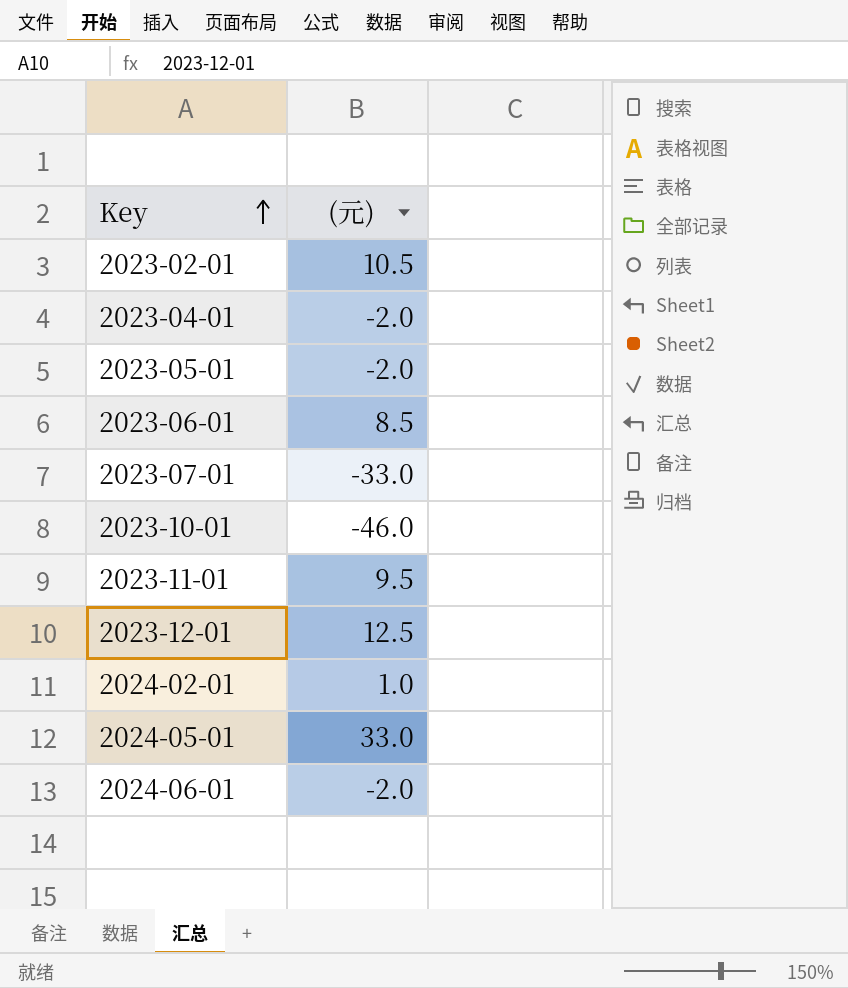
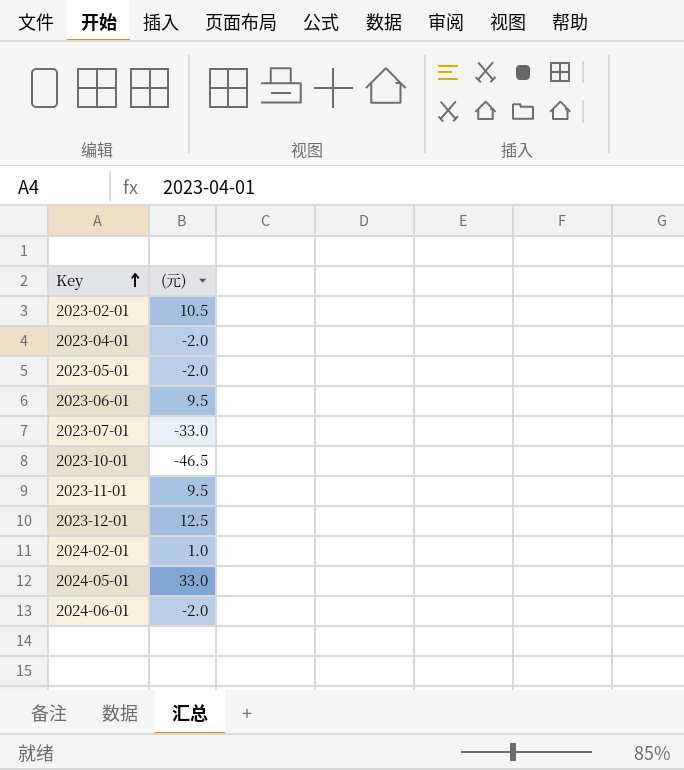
2023-06-01 | (元): 8.5 -> 9.5
2023-10-01 | (元): -46.0 -> -46.5

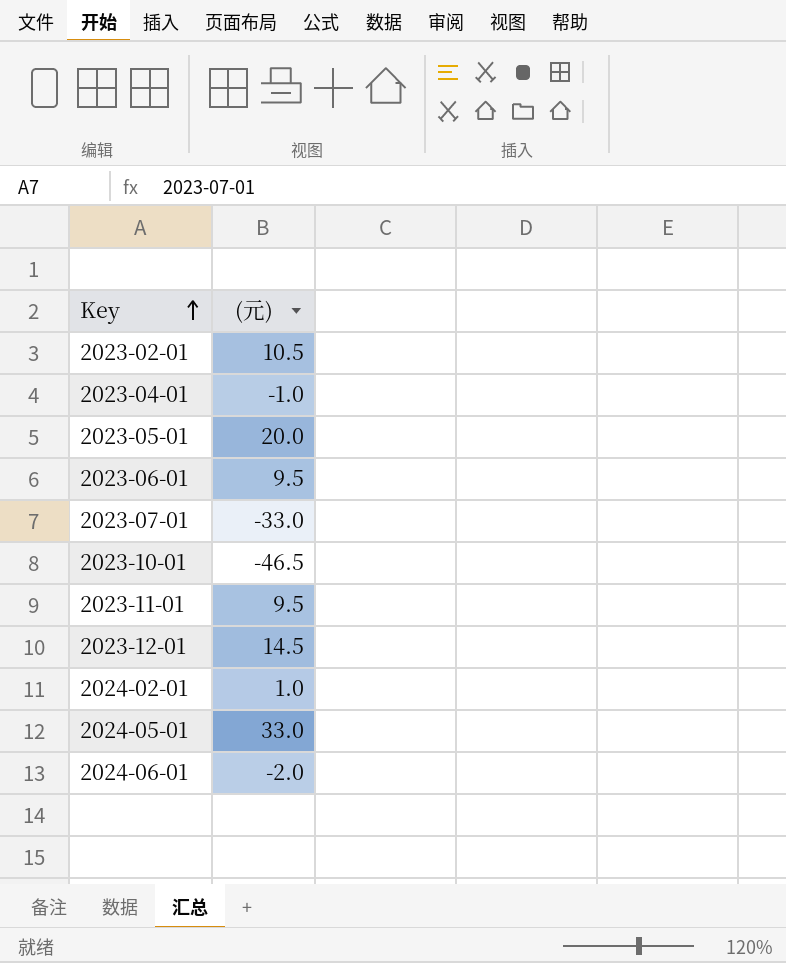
2023-04-01 | (元): -2.0 -> -1.0
2023-05-01 | (元): -2.0 -> 20.0
2023-12-01 | (元): 12.5 -> 14.5

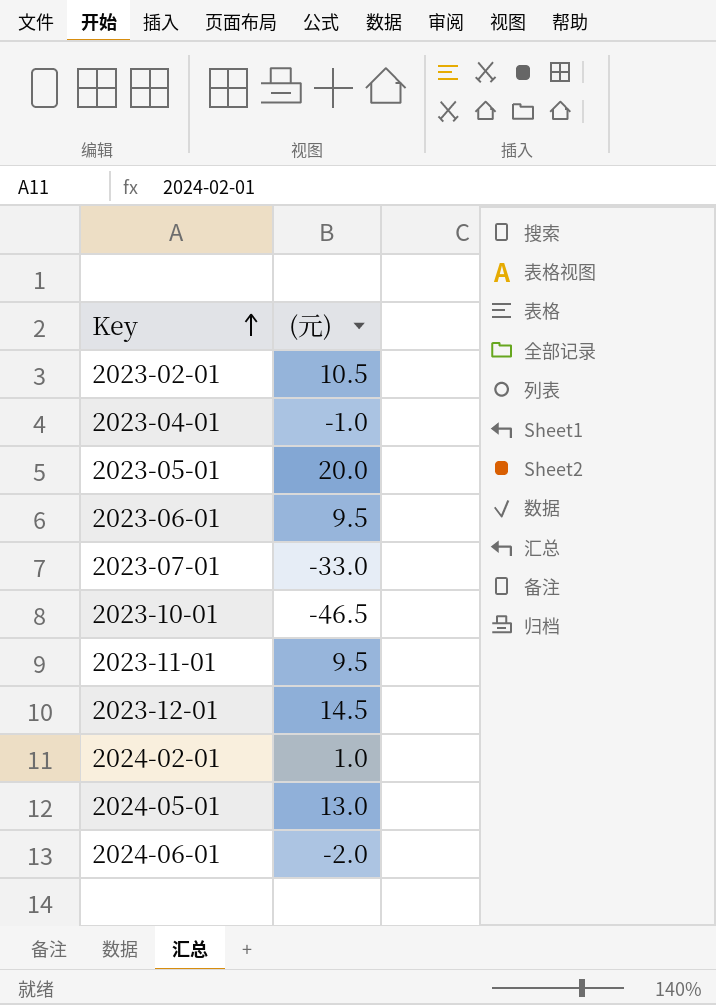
2024-05-01 | (元): 33.0 -> 13.0

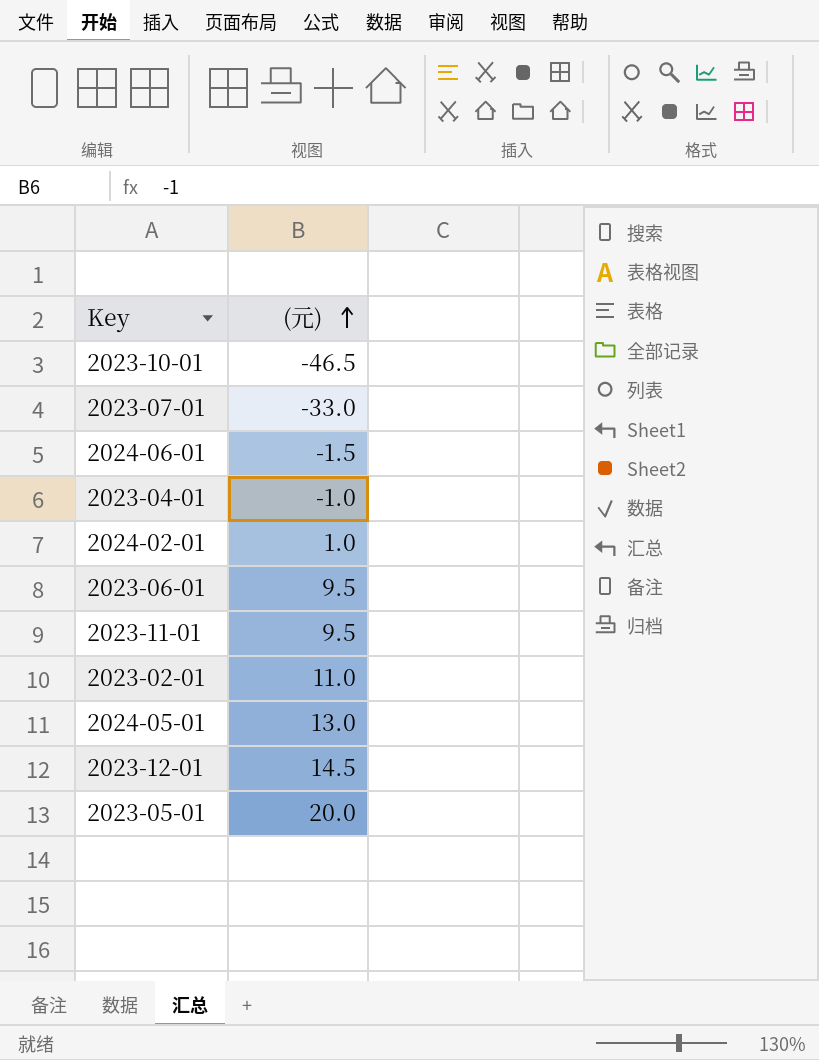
row order: Key ascending -> (元) ascending
2024-06-01 | (元): -2.0 -> -1.5
2023-02-01 | (元): 10.5 -> 11.0

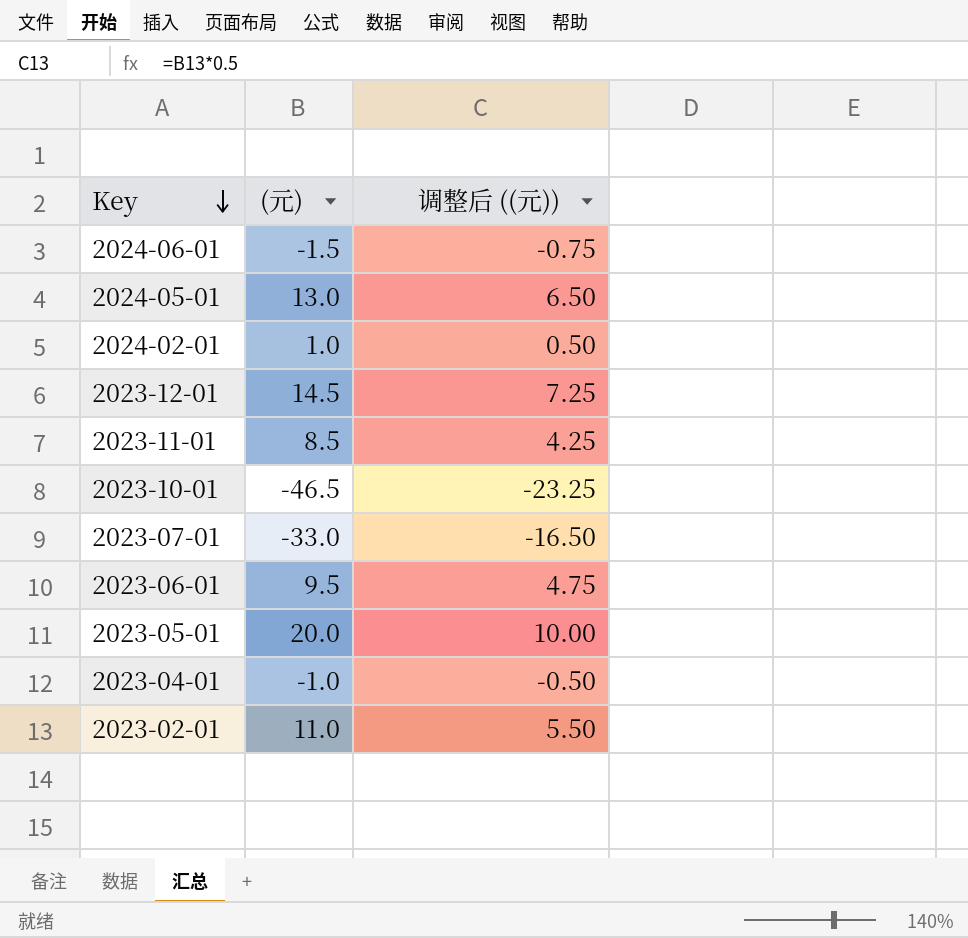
row order: (元) ascending -> Key descending
column 调整后 ((元)) | formula: none -> [(元)] * 0.5
2023-11-01 | (元): 9.5 -> 8.5

